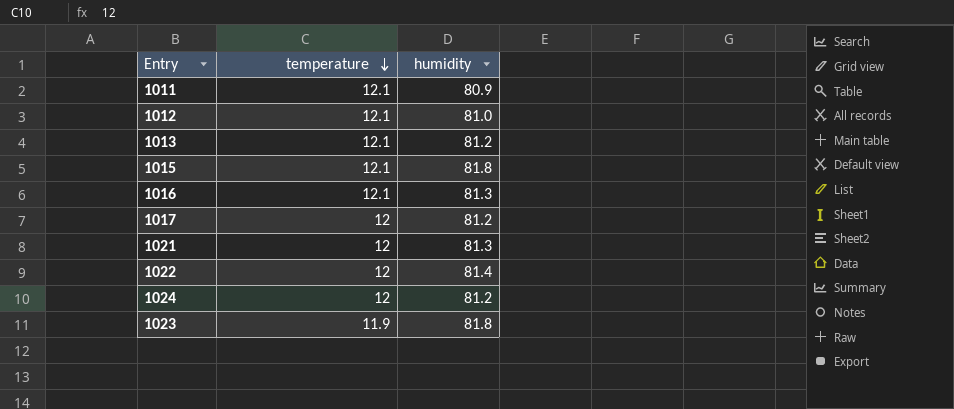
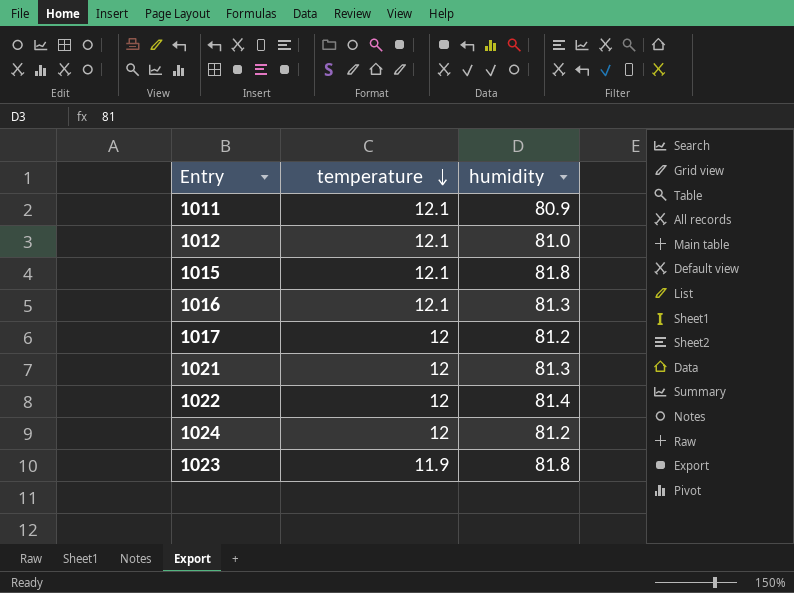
row 1013: 12.1 | 81.2 -> none

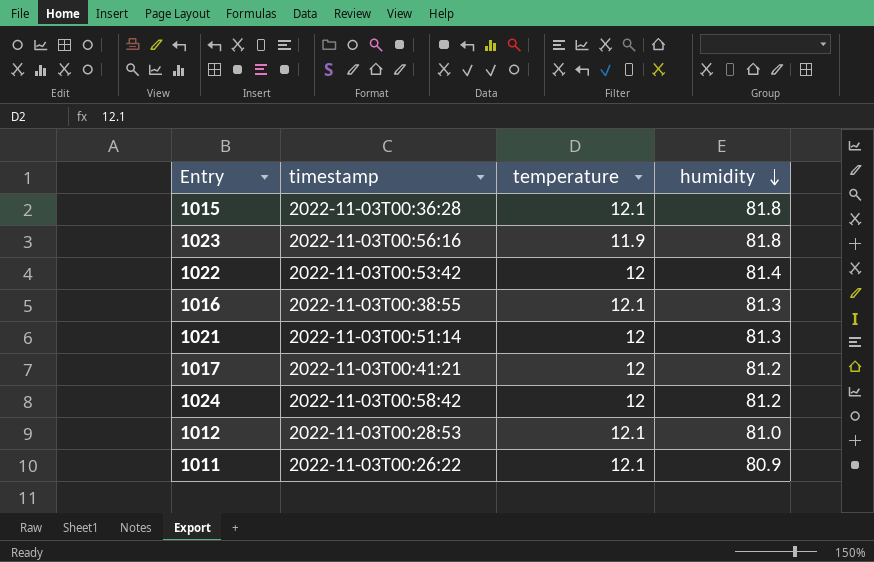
row order: temperature descending -> humidity descending
column timestamp | position: none -> 2

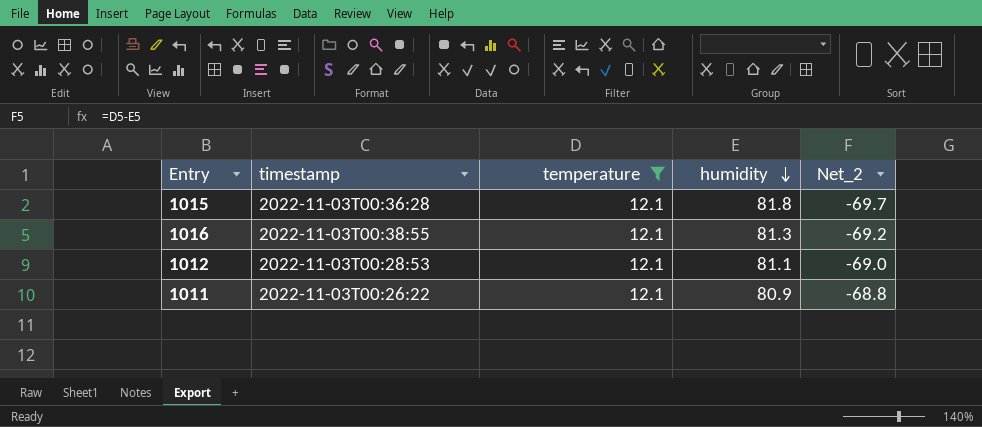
filter: none -> temperature = 12.1
column Net_2 | formula: none -> [temperature] - [humidity]
1012 | humidity: 81.0 -> 81.1

